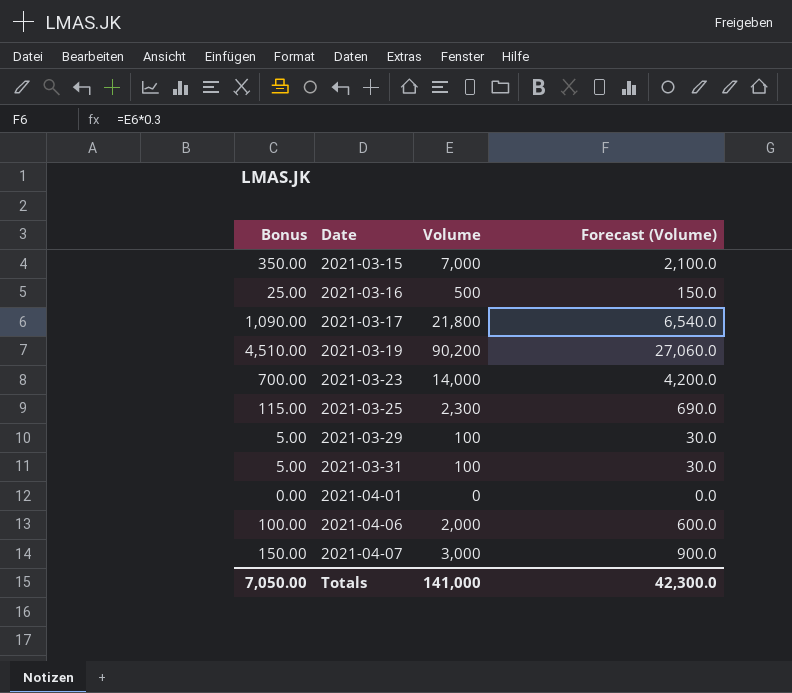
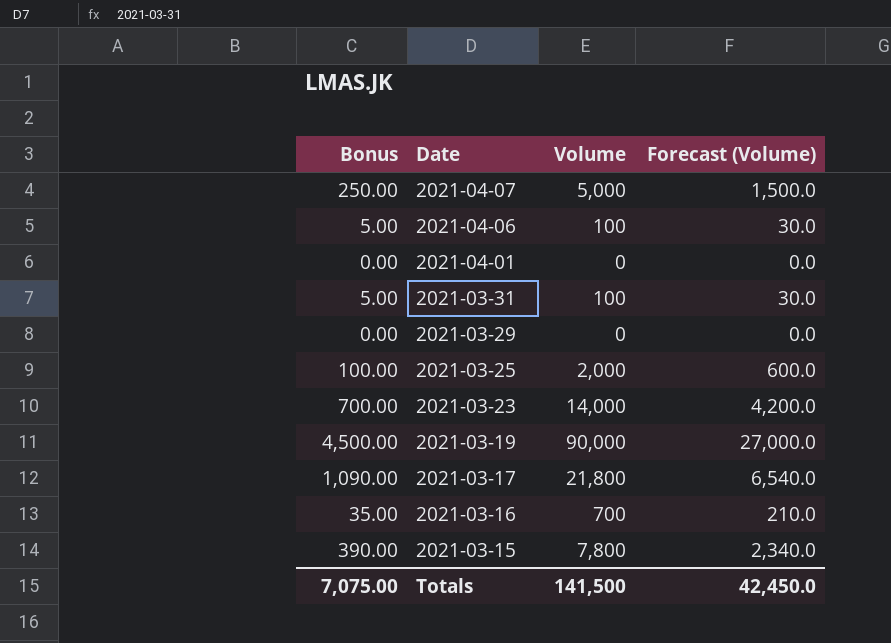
row order: Date ascending -> Date descending
2021-04-07 | Bonus: 150.00 -> 250.00
2021-04-07 | Volume: 3,000 -> 5,000
2021-04-07 | Forecast (Volume): 900.0 -> 1,500.0
2021-04-06 | Bonus: 100.00 -> 5.00
2021-04-06 | Volume: 2,000 -> 100
2021-04-06 | Forecast (Volume): 600.0 -> 30.0
2021-03-29 | Bonus: 5.00 -> 0.00
2021-03-29 | Volume: 100 -> 0
2021-03-29 | Forecast (Volume): 30.0 -> 0.0
2021-03-25 | Bonus: 115.00 -> 100.00
2021-03-25 | Volume: 2,300 -> 2,000
2021-03-25 | Forecast (Volume): 690.0 -> 600.0
2021-03-19 | Bonus: 4,510.00 -> 4,500.00
2021-03-19 | Volume: 90,200 -> 90,000
2021-03-19 | Forecast (Volume): 27,060.0 -> 27,000.0
2021-03-16 | Bonus: 25.00 -> 35.00
2021-03-16 | Volume: 500 -> 700
2021-03-16 | Forecast (Volume): 150.0 -> 210.0
2021-03-15 | Bonus: 350.00 -> 390.00
2021-03-15 | Volume: 7,000 -> 7,800
2021-03-15 | Forecast (Volume): 2,100.0 -> 2,340.0
Totals | Bonus: 7,050.00 -> 7,075.00
Totals | Volume: 141,000 -> 141,500
Totals | Forecast (Volume): 42,300.0 -> 42,450.0

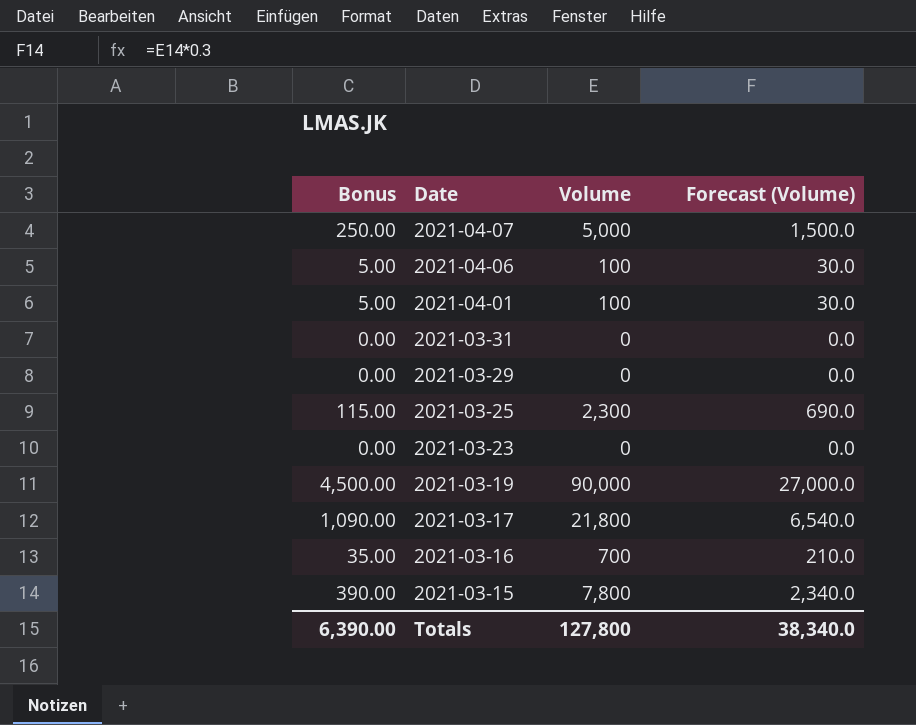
2021-04-01 | Bonus: 0.00 -> 5.00
2021-04-01 | Volume: 0 -> 100
2021-04-01 | Forecast (Volume): 0.0 -> 30.0
2021-03-31 | Bonus: 5.00 -> 0.00
2021-03-31 | Volume: 100 -> 0
2021-03-31 | Forecast (Volume): 30.0 -> 0.0
2021-03-25 | Bonus: 100.00 -> 115.00
2021-03-25 | Volume: 2,000 -> 2,300
2021-03-25 | Forecast (Volume): 600.0 -> 690.0
2021-03-23 | Bonus: 700.00 -> 0.00
2021-03-23 | Volume: 14,000 -> 0
2021-03-23 | Forecast (Volume): 4,200.0 -> 0.0
Totals | Bonus: 7,075.00 -> 6,390.00
Totals | Volume: 141,500 -> 127,800
Totals | Forecast (Volume): 42,450.0 -> 38,340.0

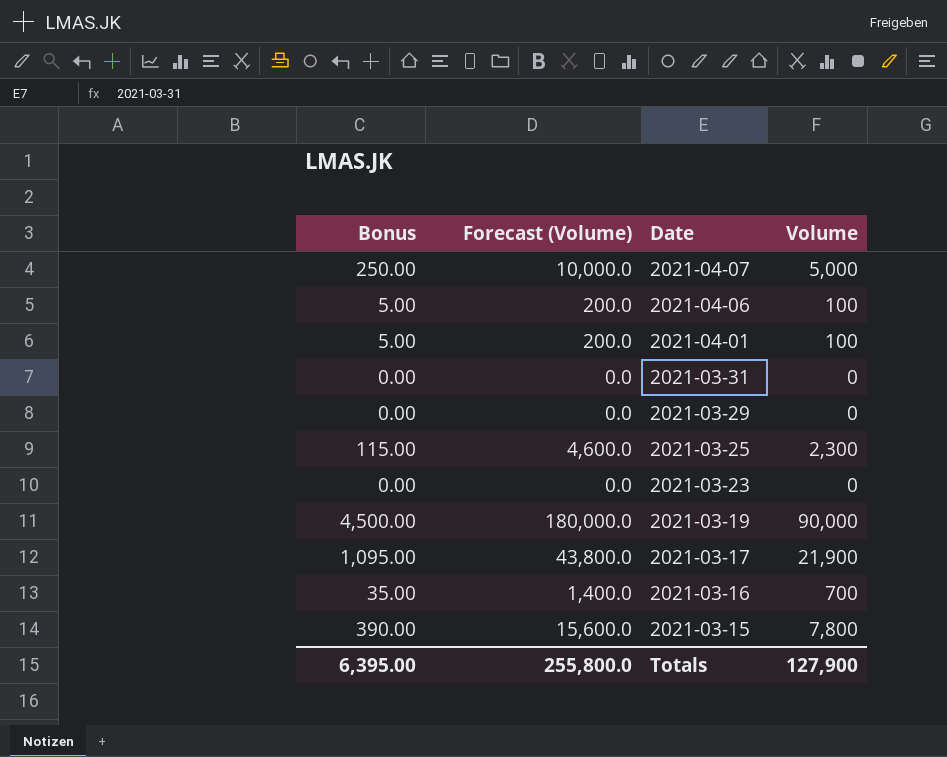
column Forecast (Volume) | formula: [Volume] * 0.3 -> [Volume] * 2
column Forecast (Volume) | position: 4 -> 2
2021-03-17 | Bonus: 1,090.00 -> 1,095.00
2021-03-17 | Volume: 21,800 -> 21,900
Totals | Bonus: 6,390.00 -> 6,395.00
Totals | Forecast (Volume): 38,340.0 -> 255,800.0
Totals | Volume: 127,800 -> 127,900

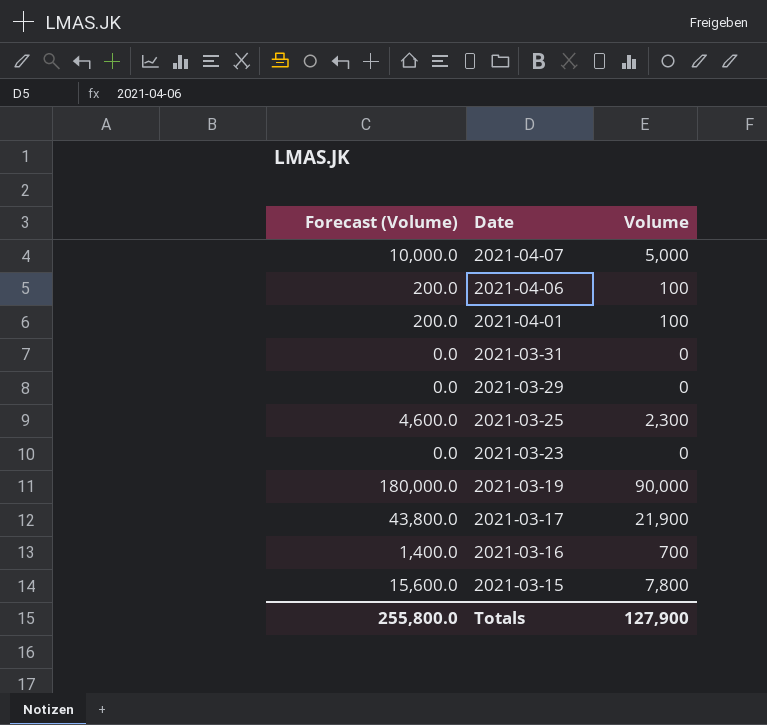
column Bonus | formula: [Volume] * 0.05 -> none

